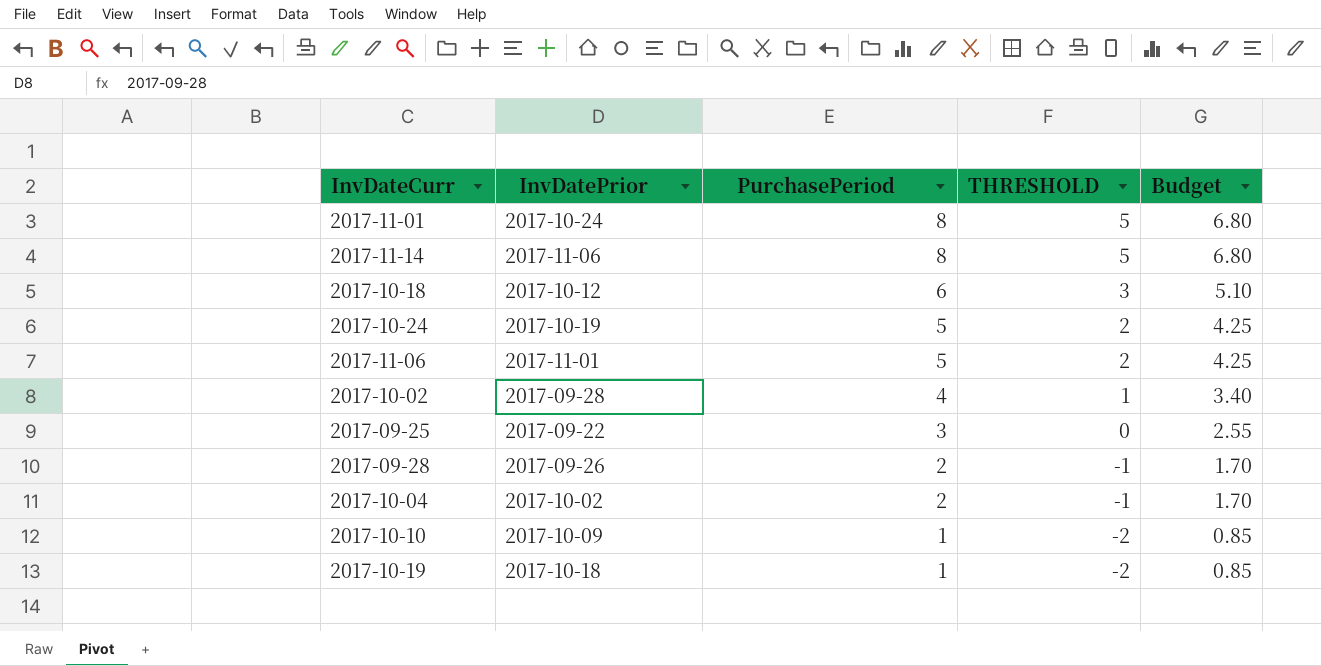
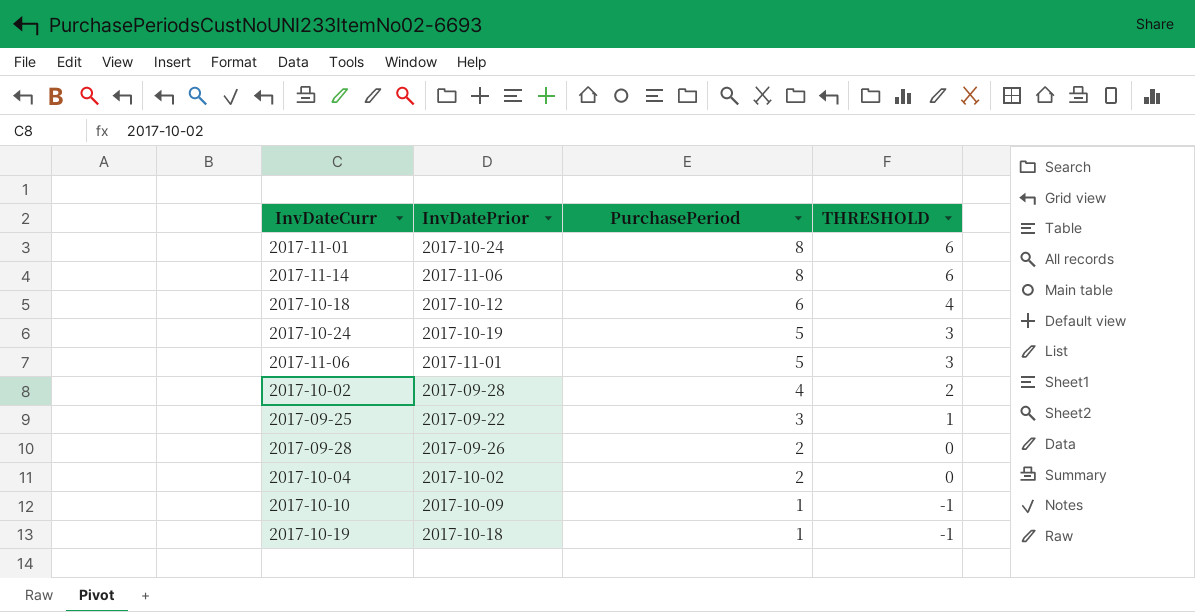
column Budget | formula: [PurchasePeriod] * 0.85 -> none
column THRESHOLD | formula: [PurchasePeriod] - 3 -> [PurchasePeriod] - 2

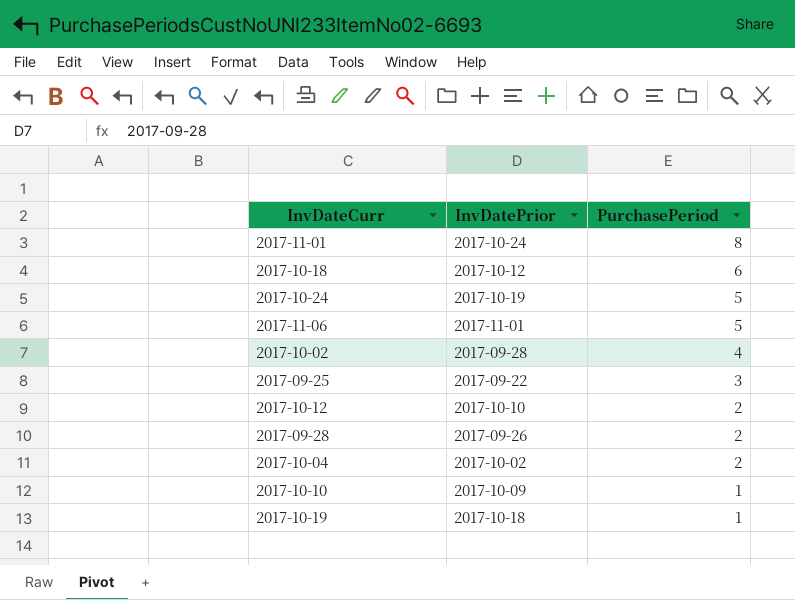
column THRESHOLD | formula: [PurchasePeriod] - 2 -> none
row 2017-11-14: 2017-11-06 | 8 | 6 -> none
row 2017-10-12: none -> 2017-10-10 | 2

